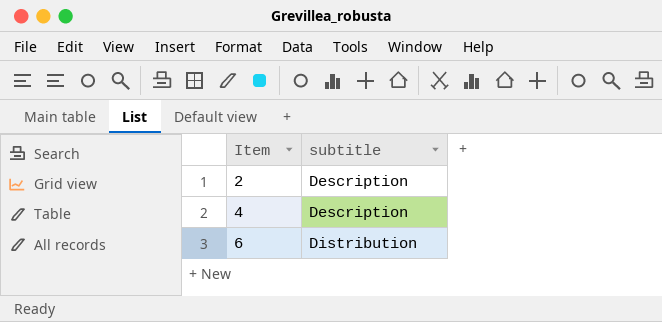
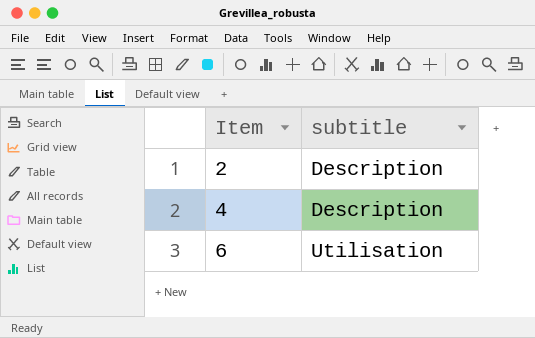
6 | subtitle: Distribution -> Utilisation

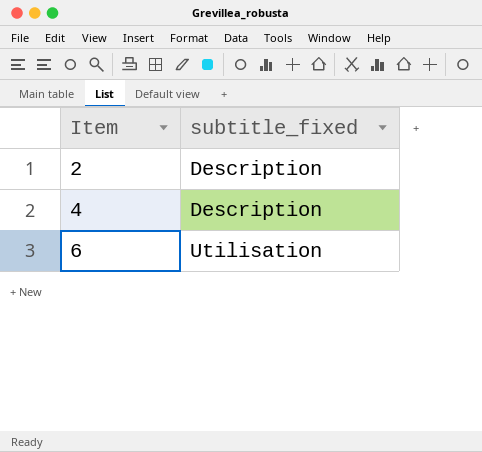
column name: subtitle -> subtitle_fixed

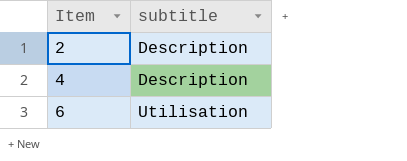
column name: subtitle_fixed -> subtitle

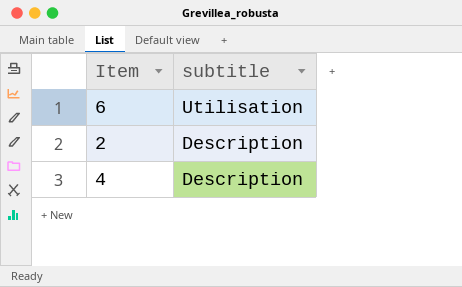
row order: Item ascending -> subtitle descending

